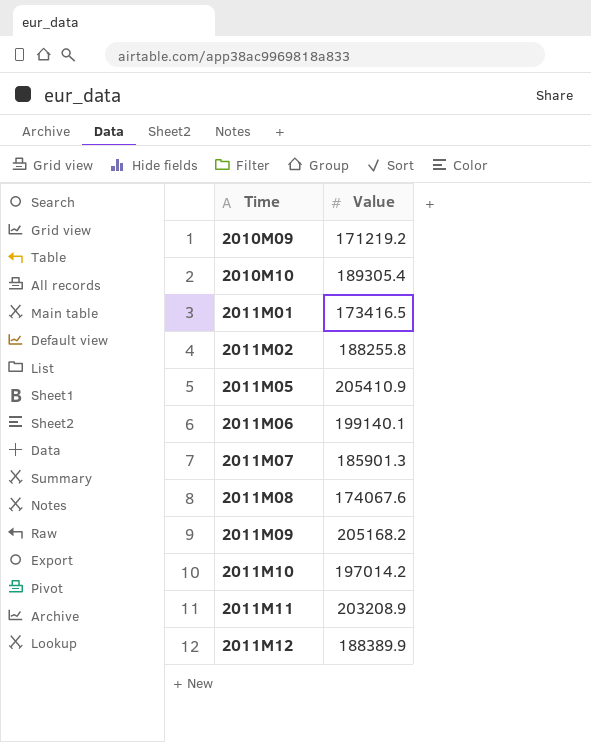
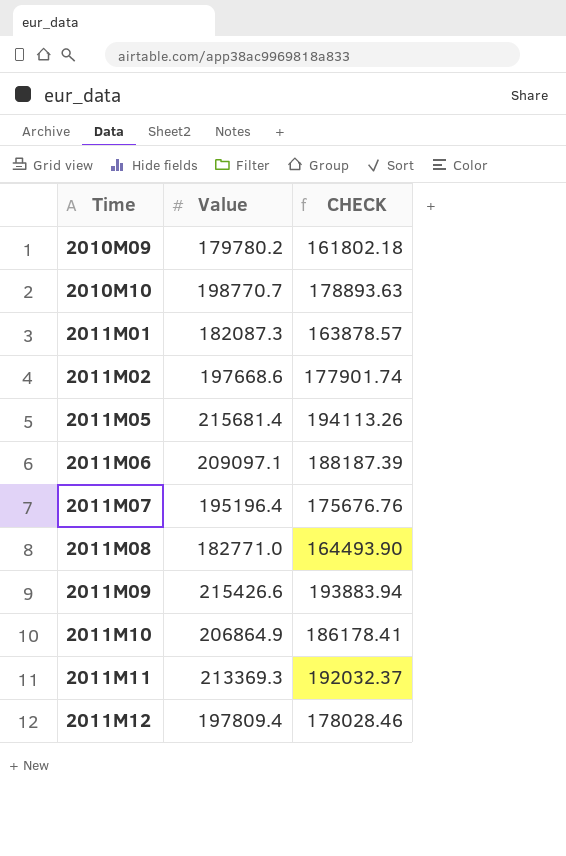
column CHECK | formula: none -> [Value] * 0.9
2010M09 | Value: 171219.2 -> 179780.2
2010M10 | Value: 189305.4 -> 198770.7
2011M01 | Value: 173416.5 -> 182087.3
2011M02 | Value: 188255.8 -> 197668.6
2011M05 | Value: 205410.9 -> 215681.4
2011M06 | Value: 199140.1 -> 209097.1
2011M07 | Value: 185901.3 -> 195196.4
2011M08 | Value: 174067.6 -> 182771.0
2011M09 | Value: 205168.2 -> 215426.6
2011M10 | Value: 197014.2 -> 206864.9
2011M11 | Value: 203208.9 -> 213369.3
2011M12 | Value: 188389.9 -> 197809.4

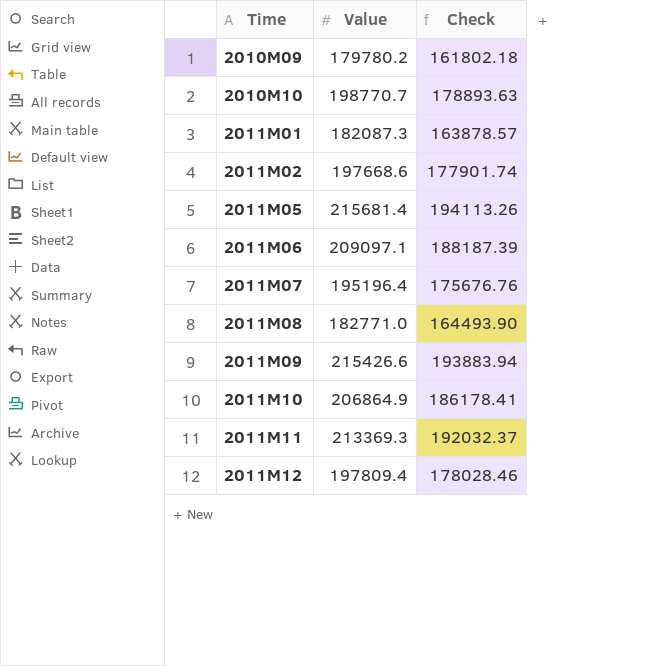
column name: CHECK -> Check

